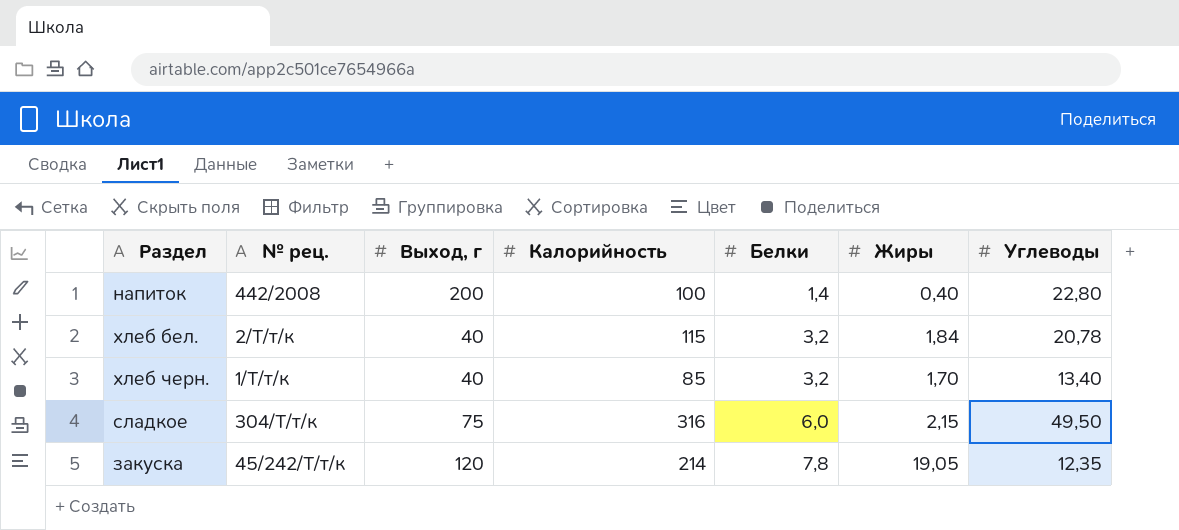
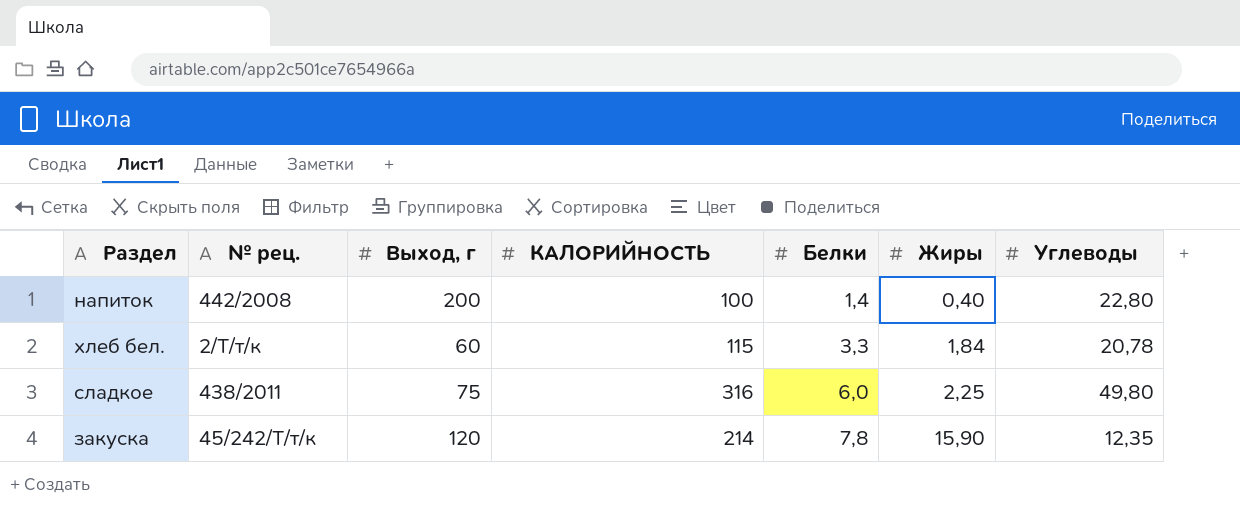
column name: Калорийность -> КАЛОРИЙНОСТЬ
row хлеб черн.: 1/Т/т/к | 40 | 85 | 3,2 | 1,70 | 13,40 -> none
хлеб бел. | Выход, г: 40 -> 60
хлеб бел. | Белки: 3,2 -> 3,3
сладкое | № рец.: 304/Т/т/к -> 438/2011
сладкое | Жиры: 2,15 -> 2,25
сладкое | Углеводы: 49,50 -> 49,80
закуска | Жиры: 19,05 -> 15,90

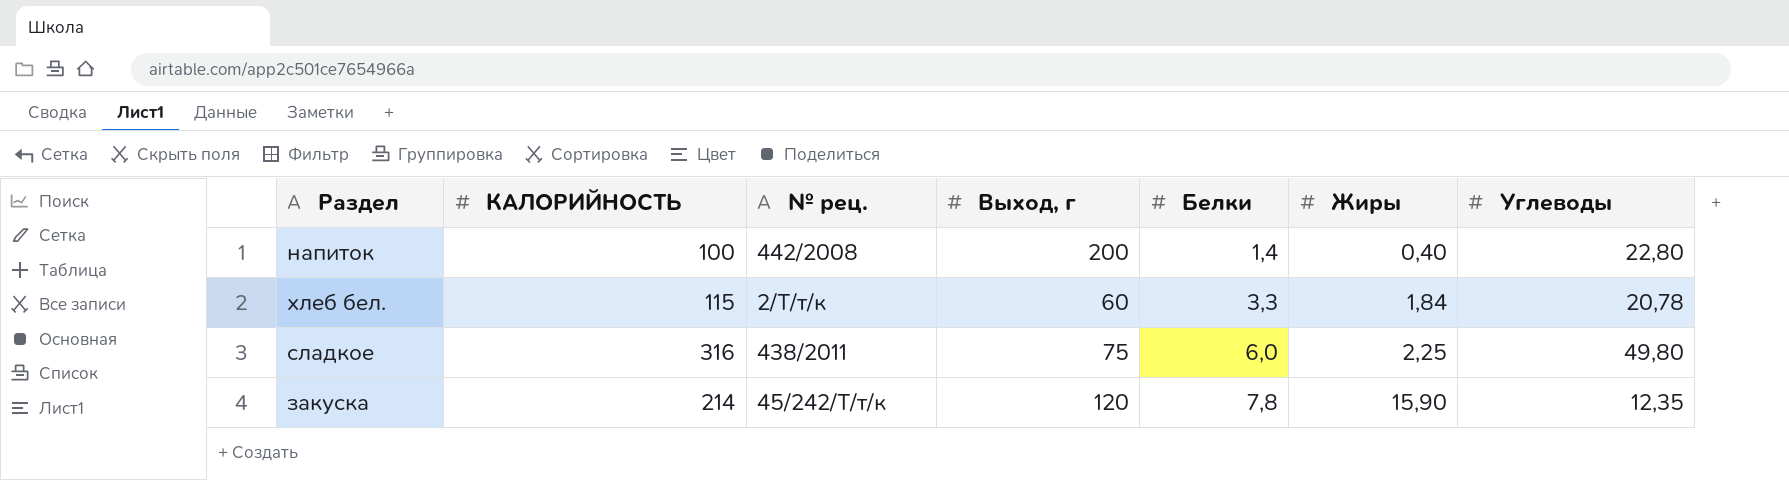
column КАЛОРИЙНОСТЬ | position: 4 -> 2

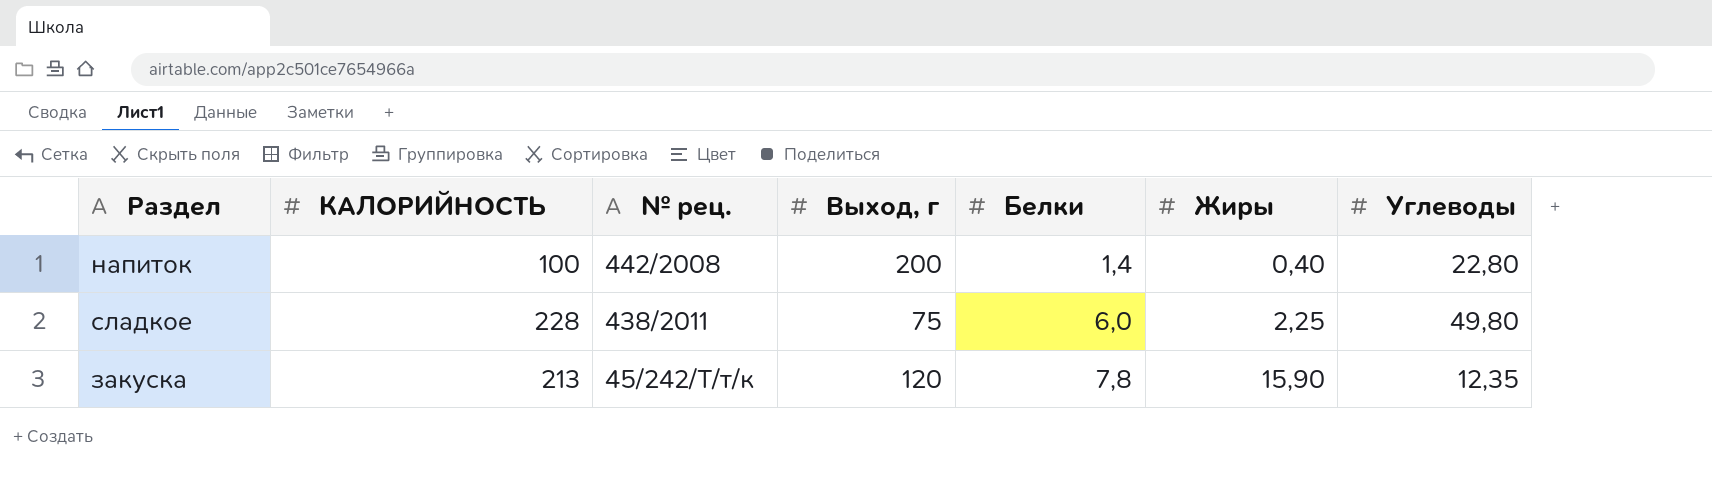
row хлеб бел.: 115 | 2/Т/т/к | 60 | 3,3 | 1,84 | 20,78 -> none
сладкое | КАЛОРИЙНОСТЬ: 316 -> 228
закуска | КАЛОРИЙНОСТЬ: 214 -> 213

